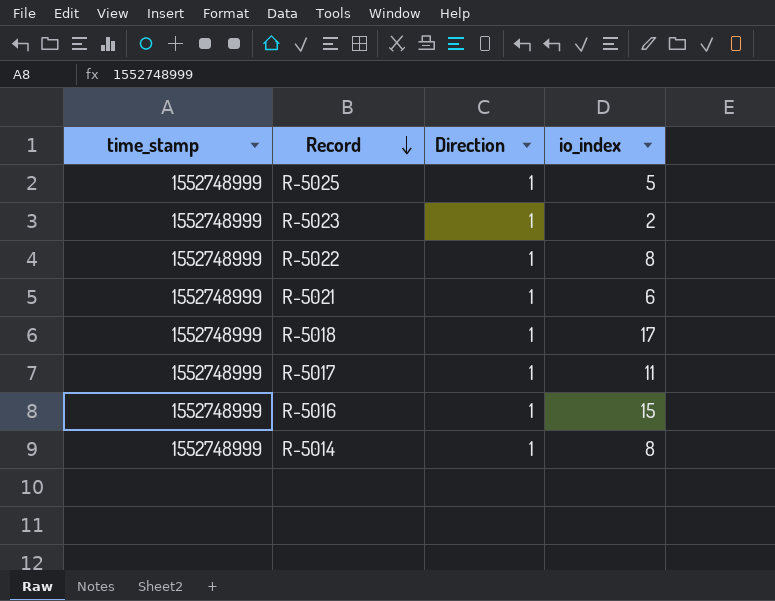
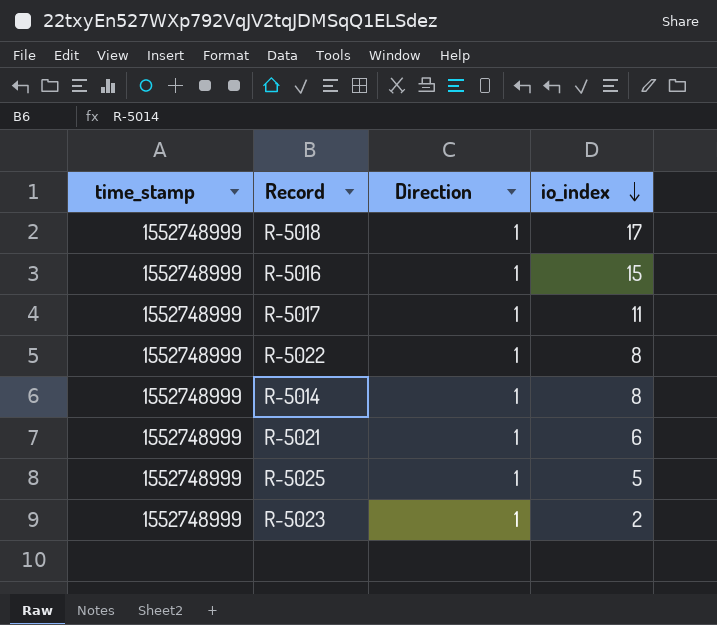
row order: Record descending -> io_index descending

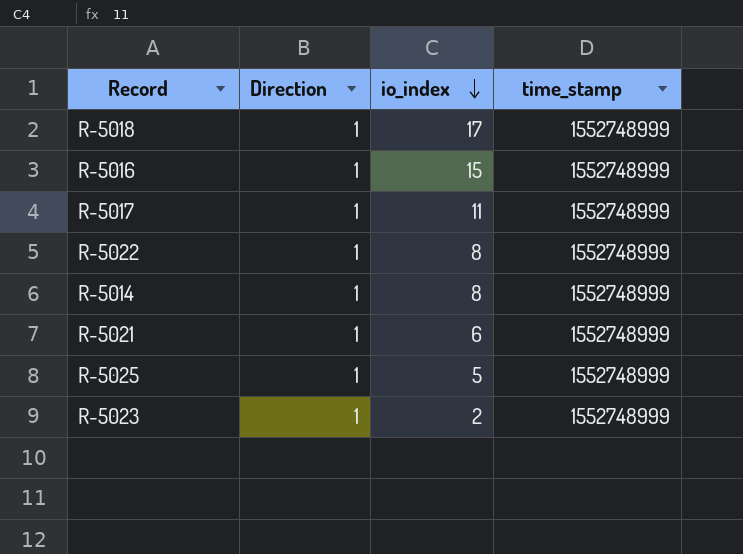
column time_stamp | position: 1 -> 4

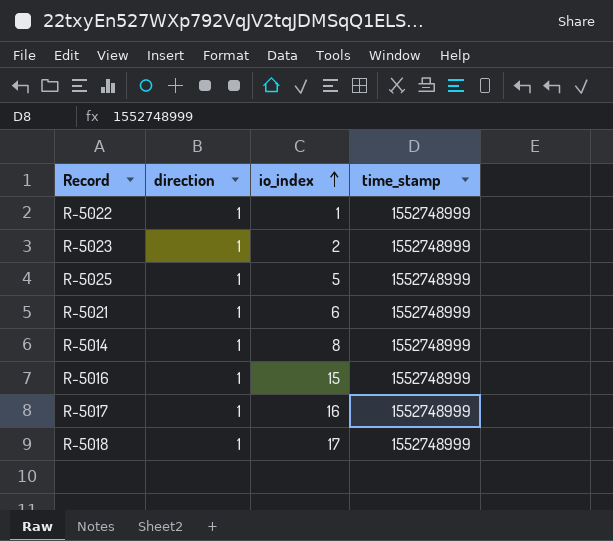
row order: io_index descending -> io_index ascending
column name: Direction -> direction
R-5022 | io_index: 8 -> 1
R-5017 | io_index: 11 -> 16

